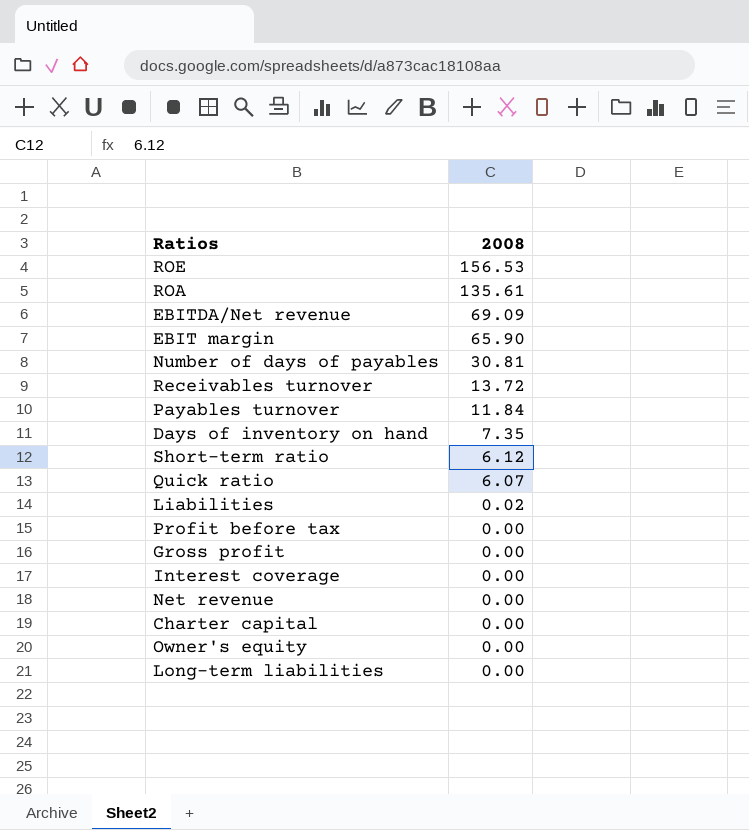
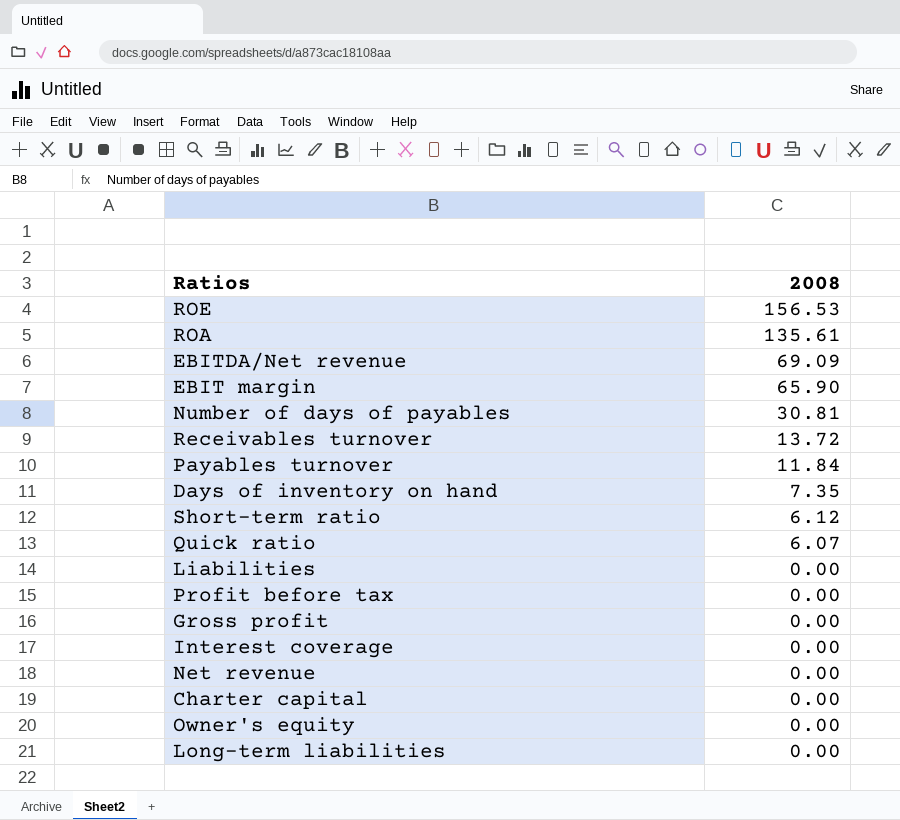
Liabilities | 2008: 0.02 -> 0.00

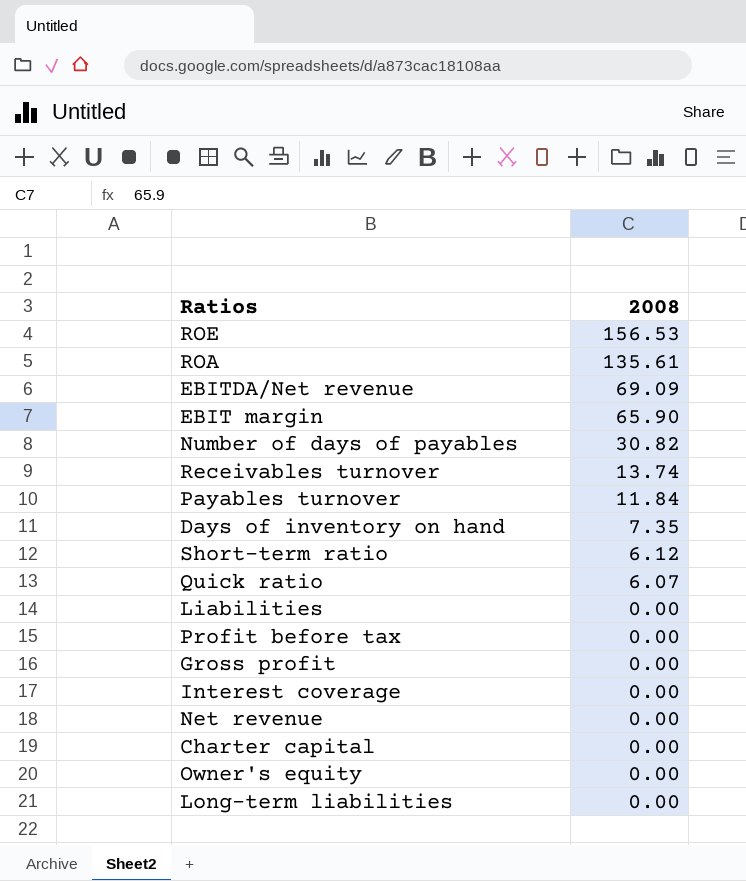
Number of days of payables | 2008: 30.81 -> 30.82
Receivables turnover | 2008: 13.72 -> 13.74

